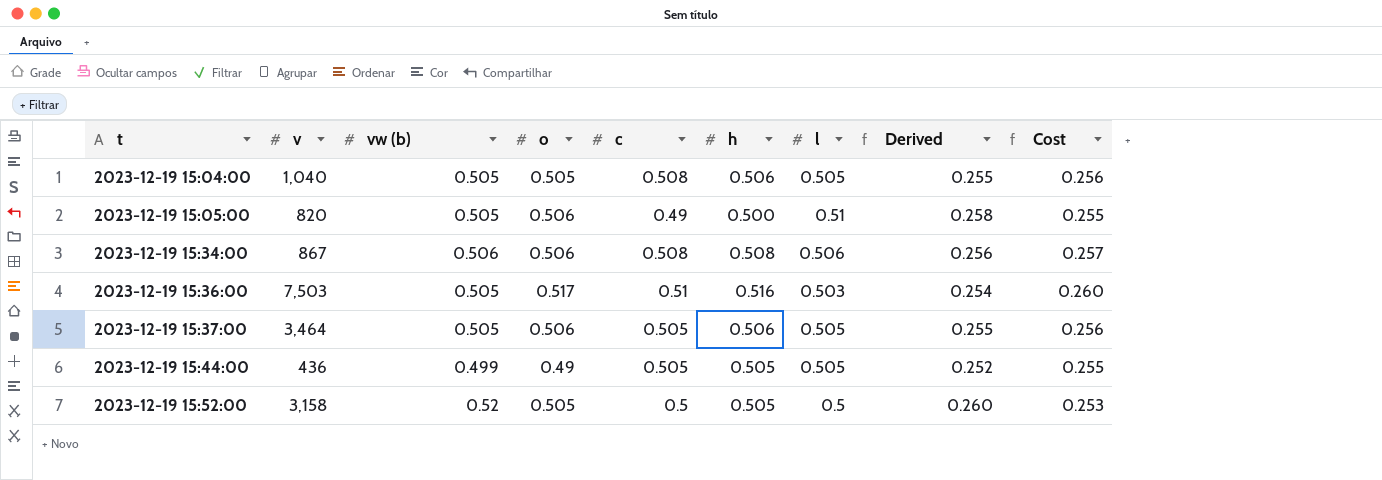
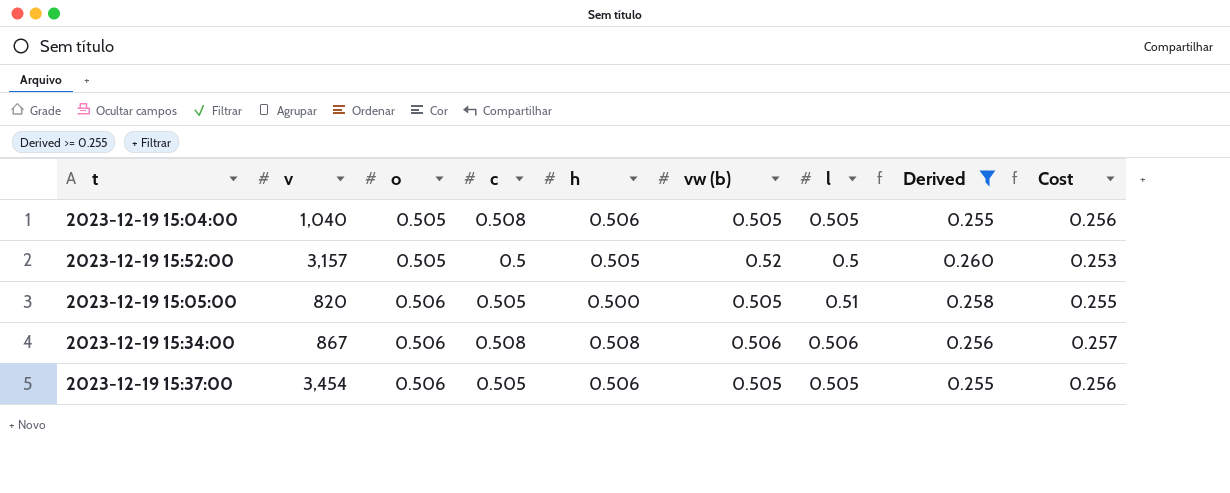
filter: none -> Derived >= 0.255
row order: t ascending -> o ascending
column vw (b) | position: 3 -> 6
2023-12-19 15:52:00 | v: 3,158 -> 3,157
2023-12-19 15:05:00 | c: 0.49 -> 0.505
2023-12-19 15:37:00 | v: 3,464 -> 3,454

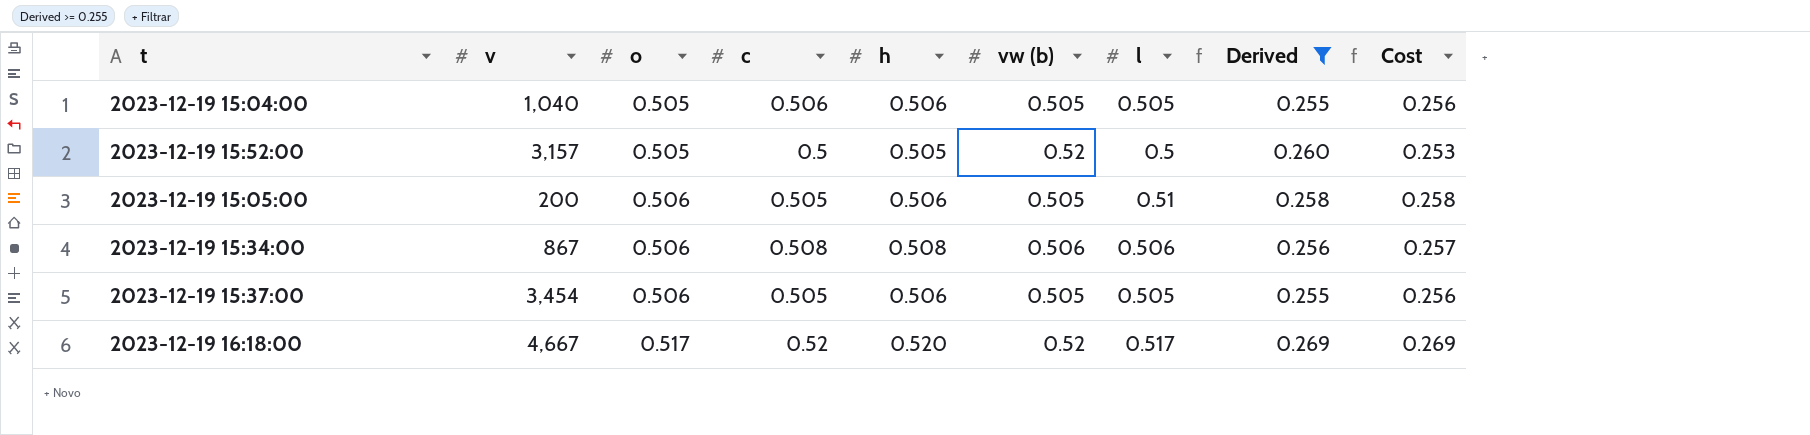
2023-12-19 15:04:00 | c: 0.508 -> 0.506
2023-12-19 15:05:00 | v: 820 -> 200
2023-12-19 15:05:00 | h: 0.500 -> 0.506
2023-12-19 15:05:00 | Cost: 0.255 -> 0.258
row 2023-12-19 16:18:00: none -> 4,667 | 0.517 | 0.52 | 0.520 | 0.52 | 0.517 | 0.269 | 0.269

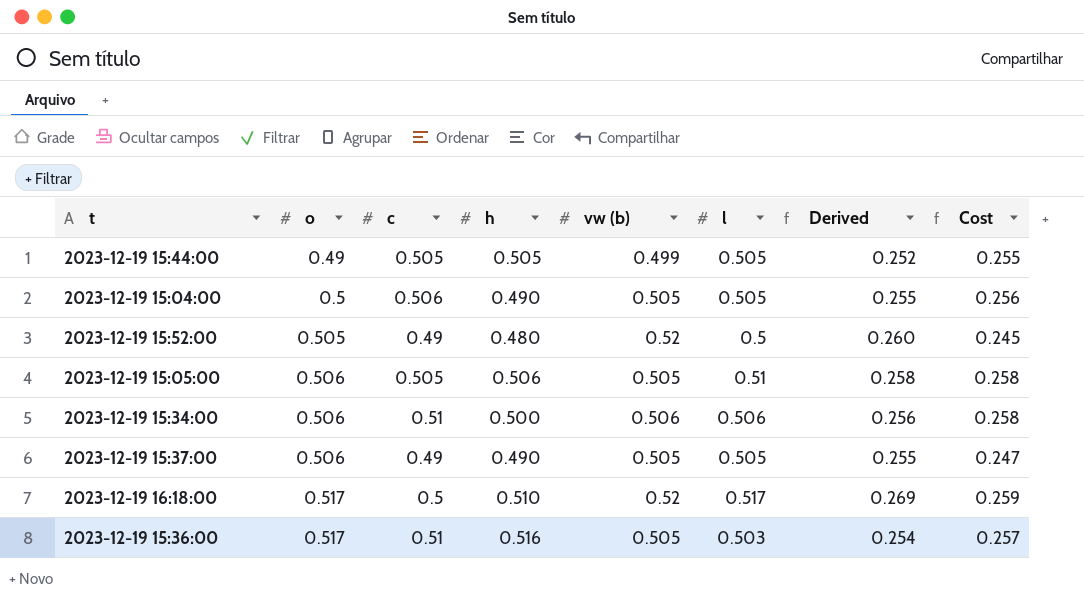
filter: Derived >= 0.255 -> none
column v | position: 2 -> none
column Cost | formula: [h] * [l] -> [c] * [l]
2023-12-19 15:04:00 | o: 0.505 -> 0.5
2023-12-19 15:04:00 | h: 0.506 -> 0.490
2023-12-19 15:52:00 | c: 0.5 -> 0.49
2023-12-19 15:52:00 | h: 0.505 -> 0.480
2023-12-19 15:34:00 | c: 0.508 -> 0.51
2023-12-19 15:34:00 | h: 0.508 -> 0.500
2023-12-19 15:37:00 | c: 0.505 -> 0.49
2023-12-19 15:37:00 | h: 0.506 -> 0.490
2023-12-19 16:18:00 | c: 0.52 -> 0.5
2023-12-19 16:18:00 | h: 0.520 -> 0.510

